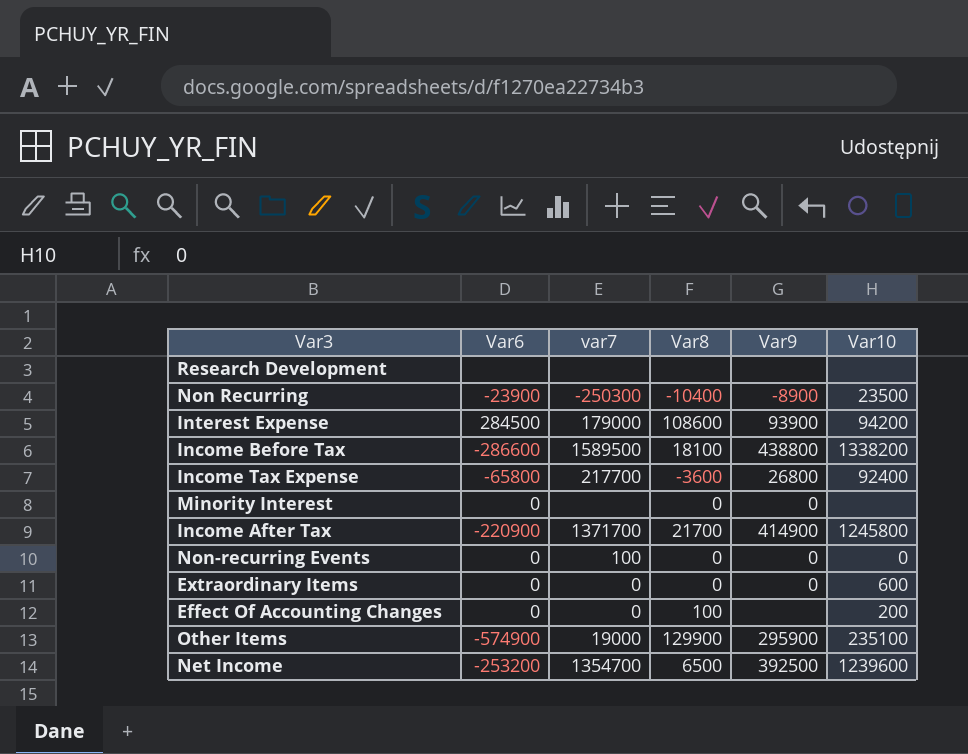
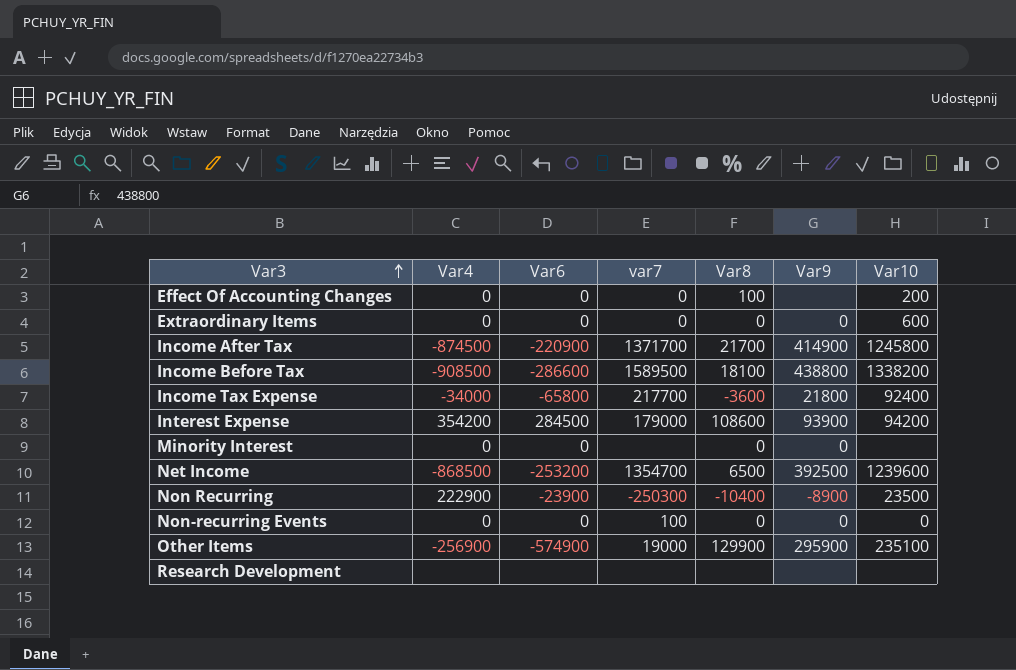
row order: none -> Var3 ascending
column Var4 | position: none -> 2
Income Tax Expense | Var9: 26800 -> 21800

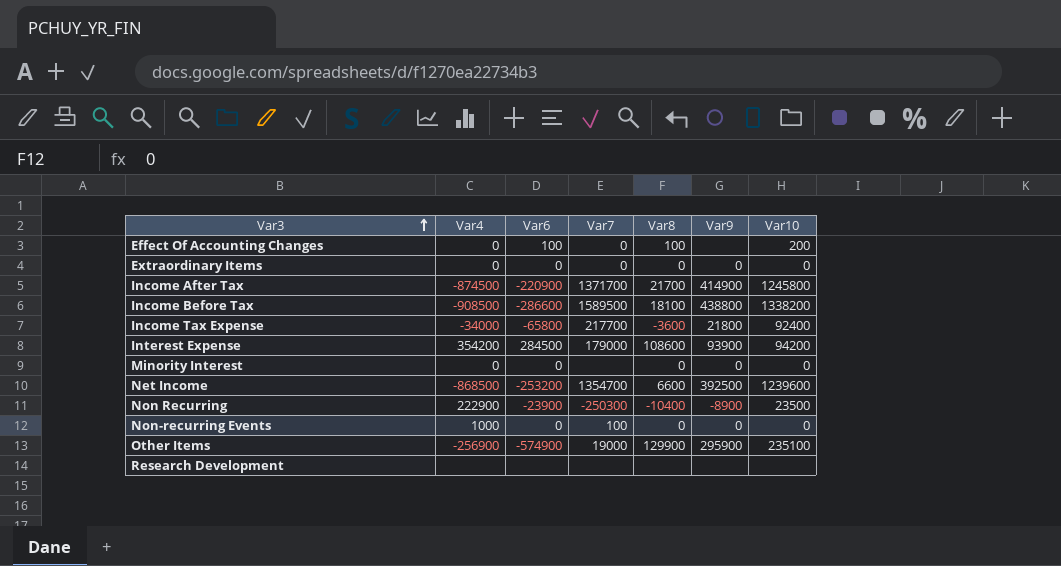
column name: var7 -> Var7
Effect Of Accounting Changes | Var6: 0 -> 100
Extraordinary Items | Var10: 600 -> 0
Minority Interest | Var10: none -> 0
Net Income | Var8: 6500 -> 6600
Non-recurring Events | Var4: 0 -> 1000

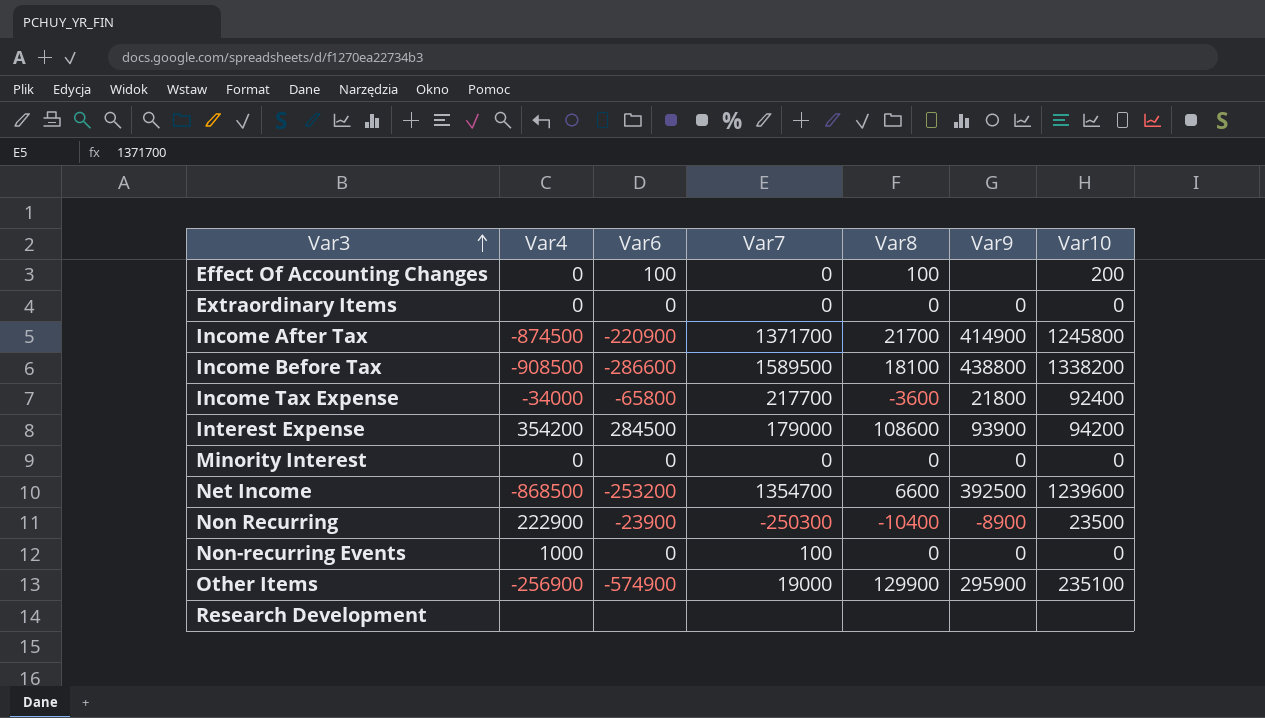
Minority Interest | Var7: none -> 0

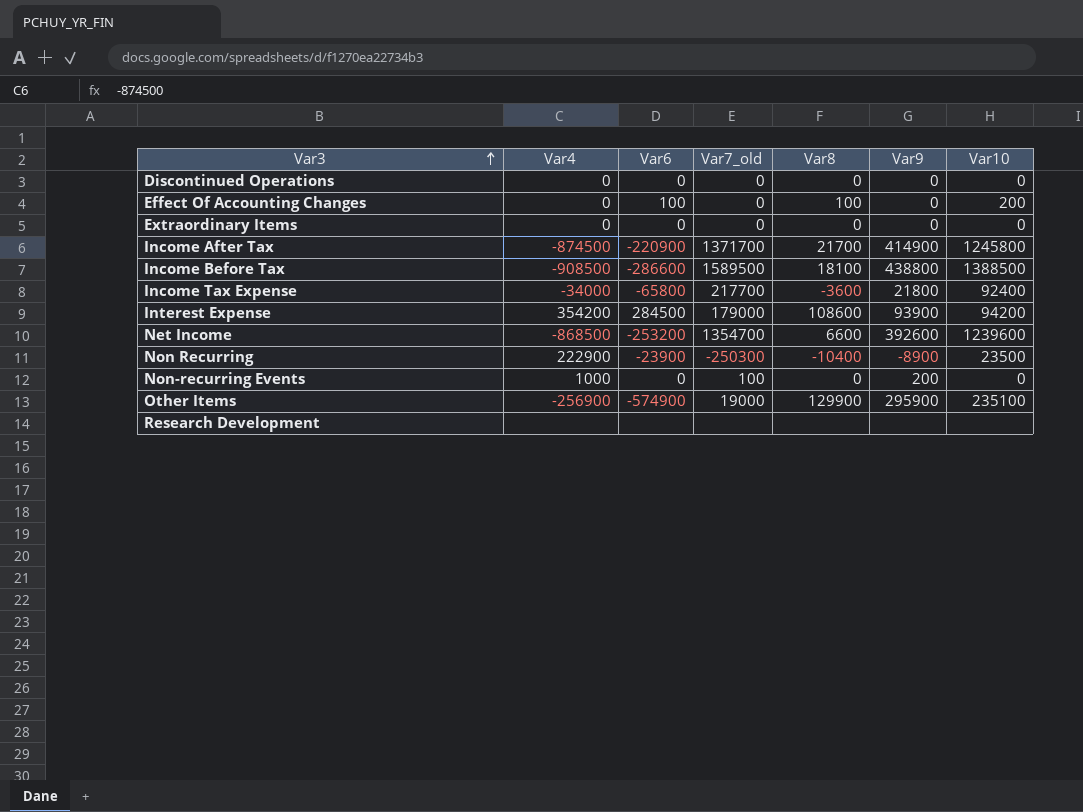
column name: Var7 -> Var7_old
row Minority Interest: 0 | 0 | 0 | 0 | 0 | 0 -> none
row Discontinued Operations: none -> 0 | 0 | 0 | 0 | 0 | 0
Effect Of Accounting Changes | Var9: none -> 0
Income Before Tax | Var10: 1338200 -> 1388500
Net Income | Var9: 392500 -> 392600
Non-recurring Events | Var9: 0 -> 200

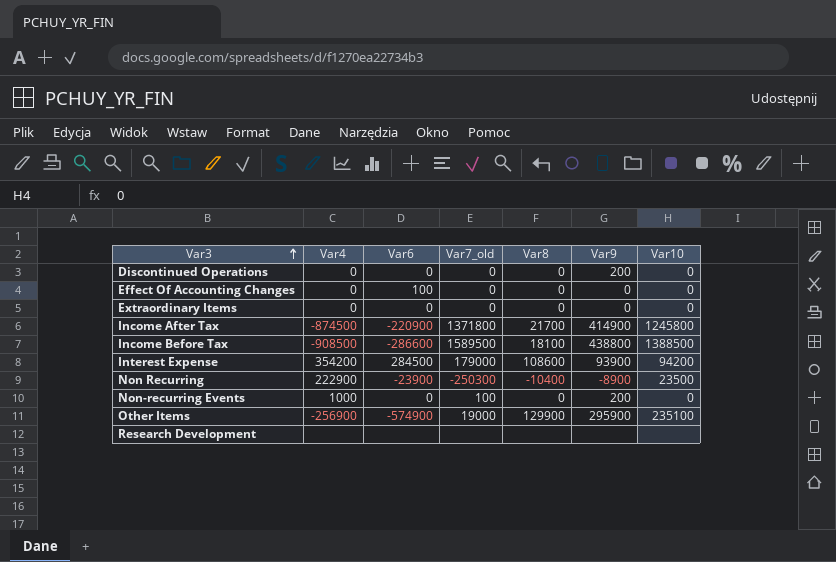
row Income Tax Expense: -34000 | -65800 | 217700 | -3600 | 21800 | 92400 -> none
row Net Income: -868500 | -253200 | 1354700 | 6600 | 392600 | 1239600 -> none
Discontinued Operations | Var9: 0 -> 200
Effect Of Accounting Changes | Var8: 100 -> 0
Effect Of Accounting Changes | Var10: 200 -> 0
Income After Tax | Var7_old: 1371700 -> 1371800

